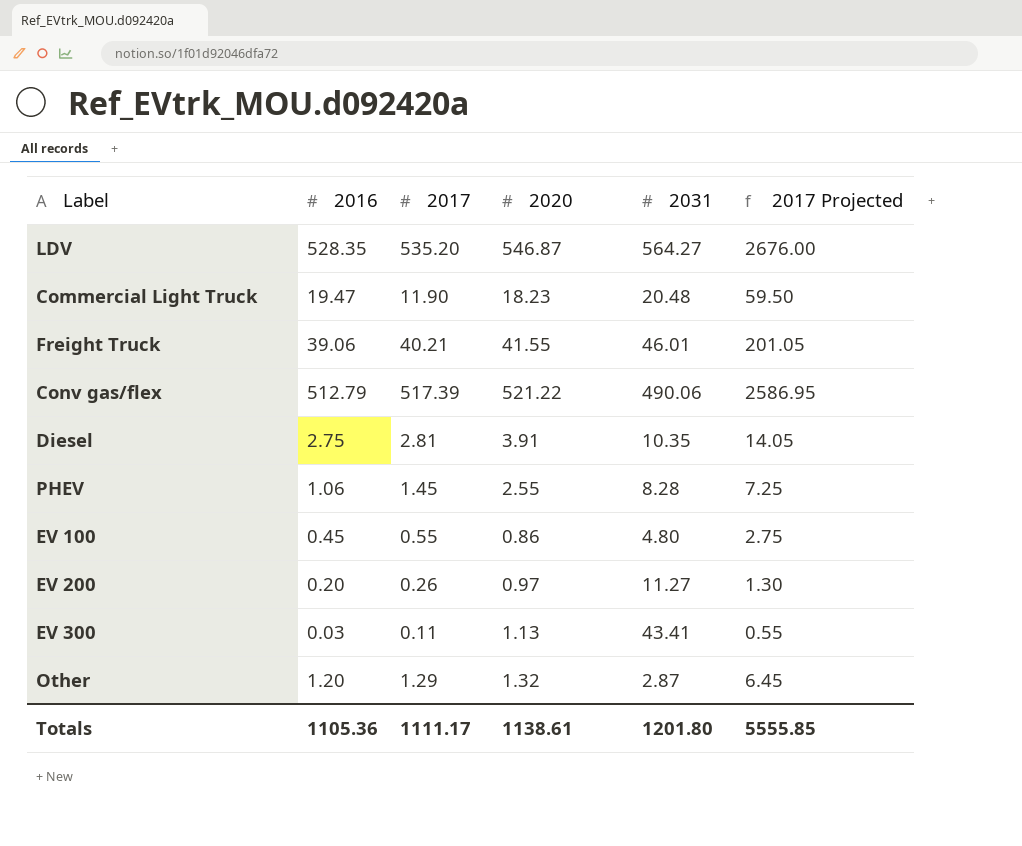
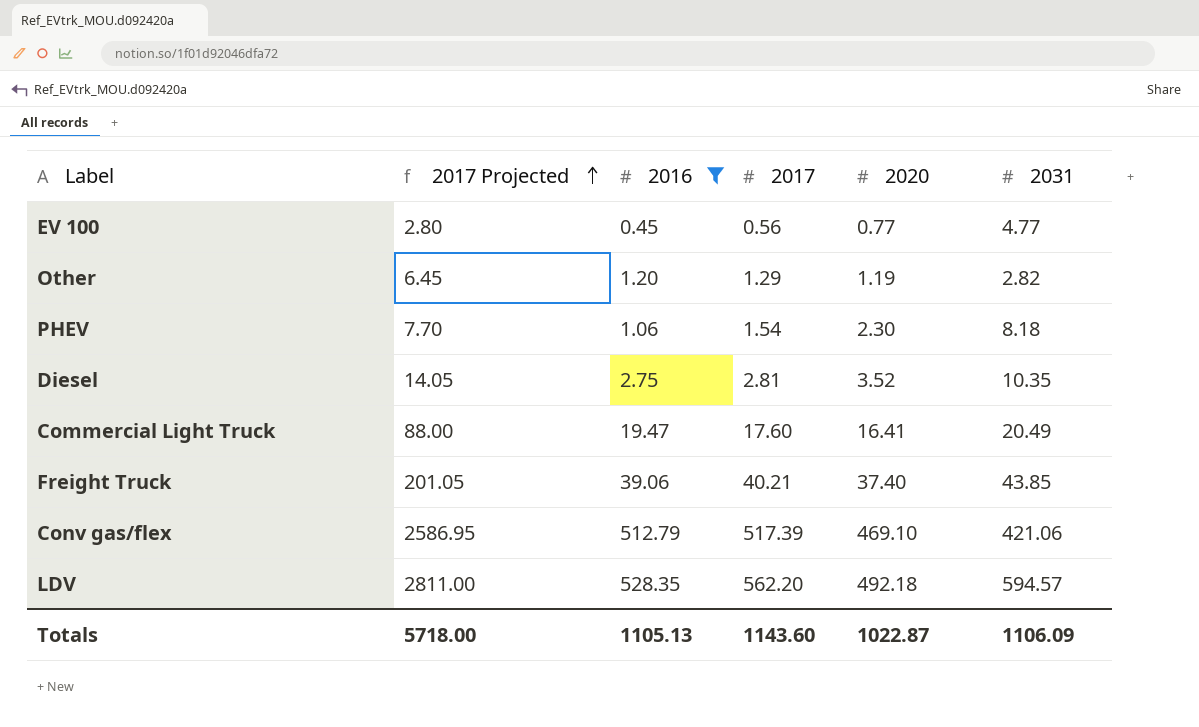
filter: none -> 2016 >= 0.45
row order: none -> 2017 Projected ascending
column 2017 Projected | position: 6 -> 2
EV 100 | 2017 Projected: 2.75 -> 2.80
EV 100 | 2017: 0.55 -> 0.56
EV 100 | 2020: 0.86 -> 0.77
EV 100 | 2031: 4.80 -> 4.77
Other | 2020: 1.32 -> 1.19
Other | 2031: 2.87 -> 2.82
PHEV | 2017 Projected: 7.25 -> 7.70
PHEV | 2017: 1.45 -> 1.54
PHEV | 2020: 2.55 -> 2.30
PHEV | 2031: 8.28 -> 8.18
Diesel | 2020: 3.91 -> 3.52
Commercial Light Truck | 2017 Projected: 59.50 -> 88.00
Commercial Light Truck | 2017: 11.90 -> 17.60
Commercial Light Truck | 2020: 18.23 -> 16.41
Commercial Light Truck | 2031: 20.48 -> 20.49
Freight Truck | 2020: 41.55 -> 37.40
Freight Truck | 2031: 46.01 -> 43.85
Conv gas/flex | 2020: 521.22 -> 469.10
Conv gas/flex | 2031: 490.06 -> 421.06
LDV | 2017 Projected: 2676.00 -> 2811.00
LDV | 2017: 535.20 -> 562.20
LDV | 2020: 546.87 -> 492.18
LDV | 2031: 564.27 -> 594.57
Totals | 2017 Projected: 5555.85 -> 5718.00
Totals | 2016: 1105.36 -> 1105.13
Totals | 2017: 1111.17 -> 1143.60
Totals | 2020: 1138.61 -> 1022.87
Totals | 2031: 1201.80 -> 1106.09

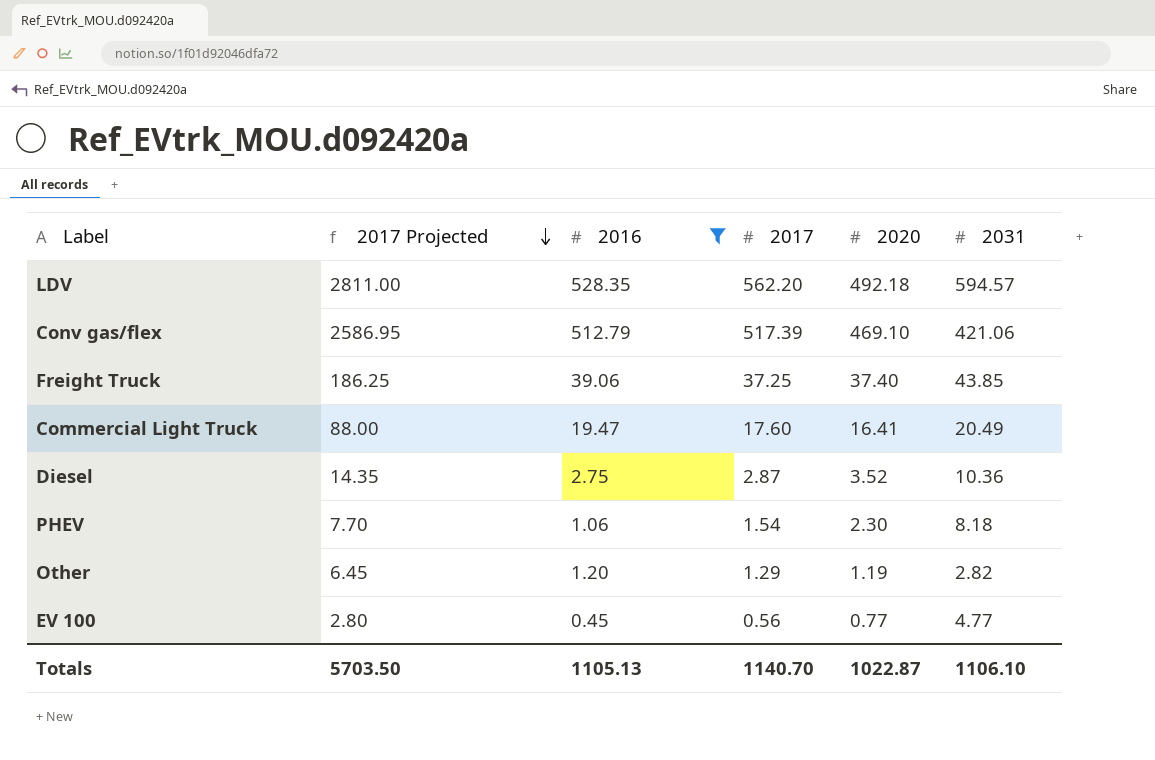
row order: 2017 Projected ascending -> 2017 Projected descending
Freight Truck | 2017 Projected: 201.05 -> 186.25
Freight Truck | 2017: 40.21 -> 37.25
Diesel | 2017 Projected: 14.05 -> 14.35
Diesel | 2017: 2.81 -> 2.87
Diesel | 2031: 10.35 -> 10.36
Totals | 2017 Projected: 5718.00 -> 5703.50
Totals | 2017: 1143.60 -> 1140.70
Totals | 2031: 1106.09 -> 1106.10

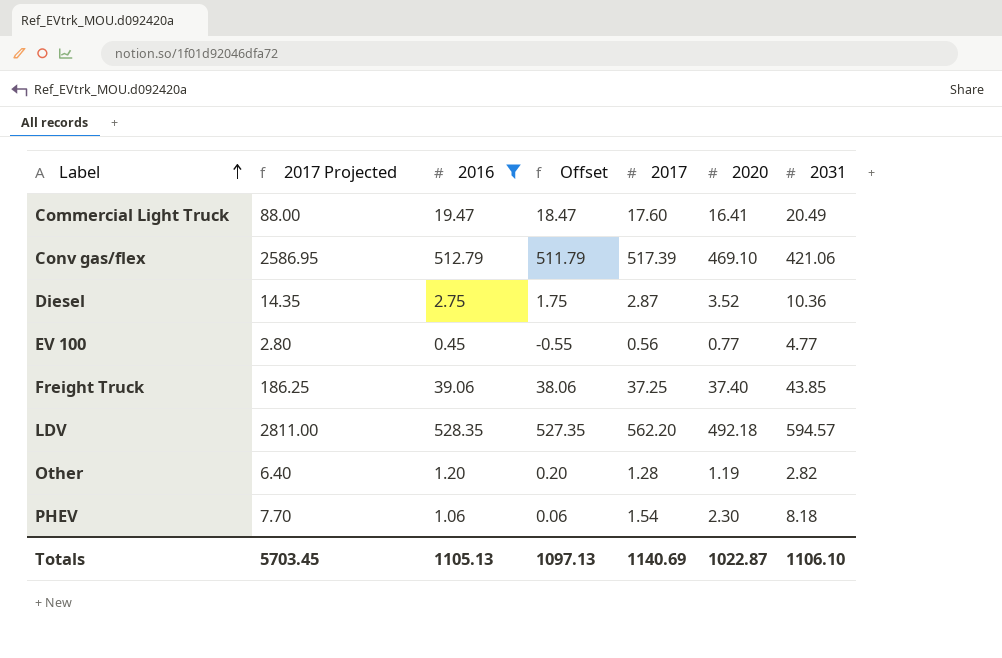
row order: 2017 Projected descending -> Label ascending
column Offset | formula: none -> [2016] - 1
Other | 2017 Projected: 6.45 -> 6.40
Other | 2017: 1.29 -> 1.28
Totals | 2017 Projected: 5703.50 -> 5703.45
Totals | 2017: 1140.70 -> 1140.69

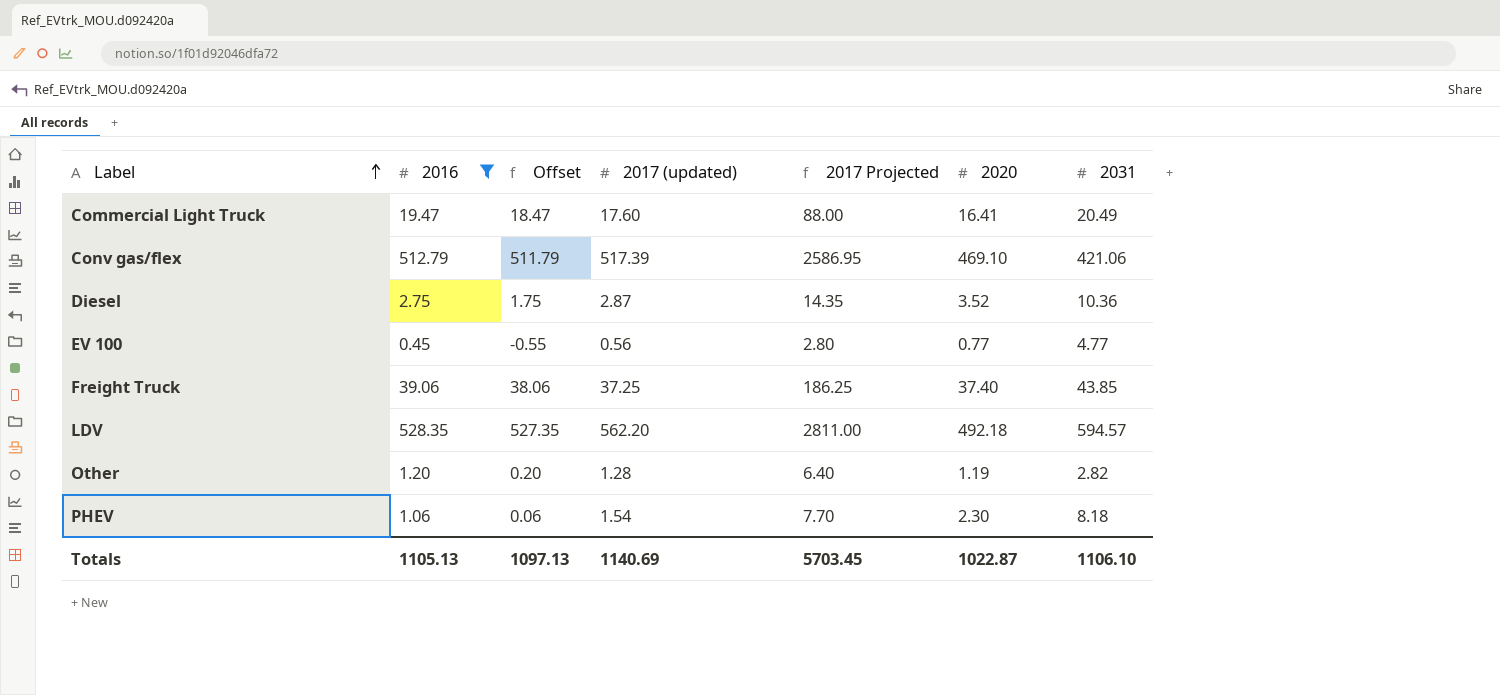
column name: 2017 -> 2017 (updated)
column 2017 Projected | position: 2 -> 5

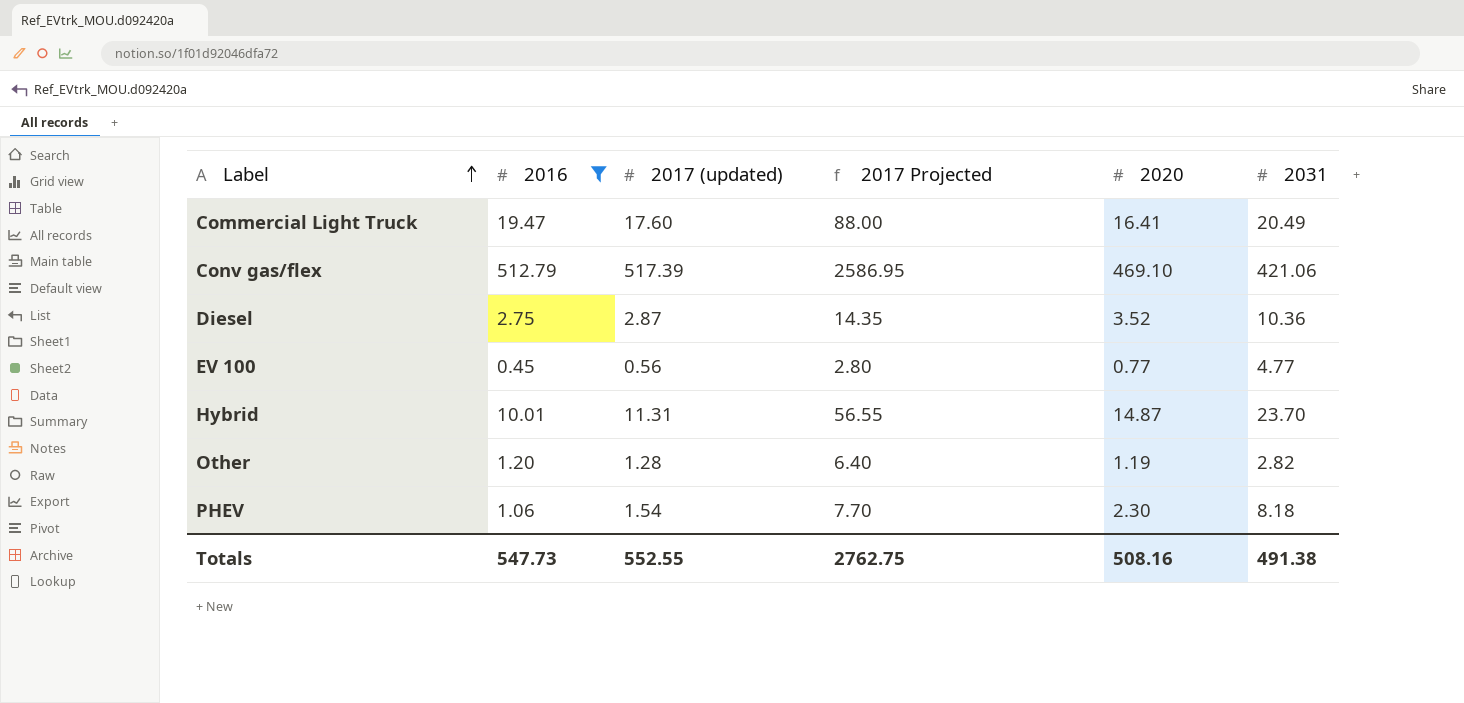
column Offset | formula: [2016] - 1 -> none
row Freight Truck: 39.06 | 38.06 | 37.25 | 186.25 | 37.40 | 43.85 -> none
row LDV: 528.35 | 527.35 | 562.20 | 2811.00 | 492.18 | 594.57 -> none
row Hybrid: none -> 10.01 | 11.31 | 56.55 | 14.87 | 23.70
Totals | 2016: 1105.13 -> 547.73
Totals | 2017 (updated): 1140.69 -> 552.55
Totals | 2017 Projected: 5703.45 -> 2762.75
Totals | 2020: 1022.87 -> 508.16
Totals | 2031: 1106.10 -> 491.38

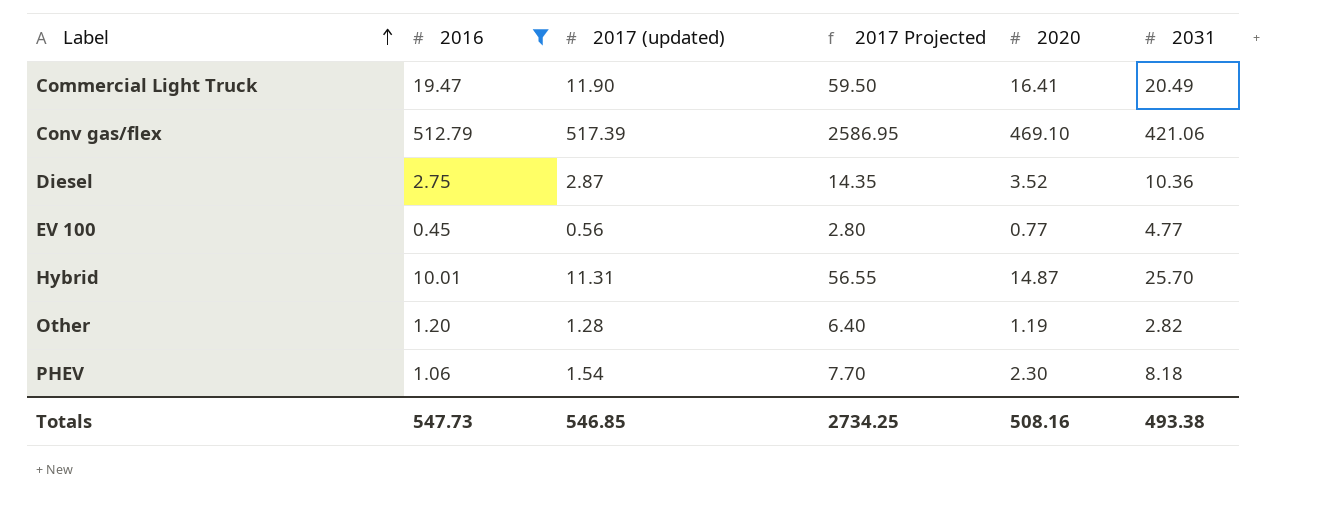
Commercial Light Truck | 2017 (updated): 17.60 -> 11.90
Commercial Light Truck | 2017 Projected: 88.00 -> 59.50
Hybrid | 2031: 23.70 -> 25.70
Totals | 2017 (updated): 552.55 -> 546.85
Totals | 2017 Projected: 2762.75 -> 2734.25
Totals | 2031: 491.38 -> 493.38

